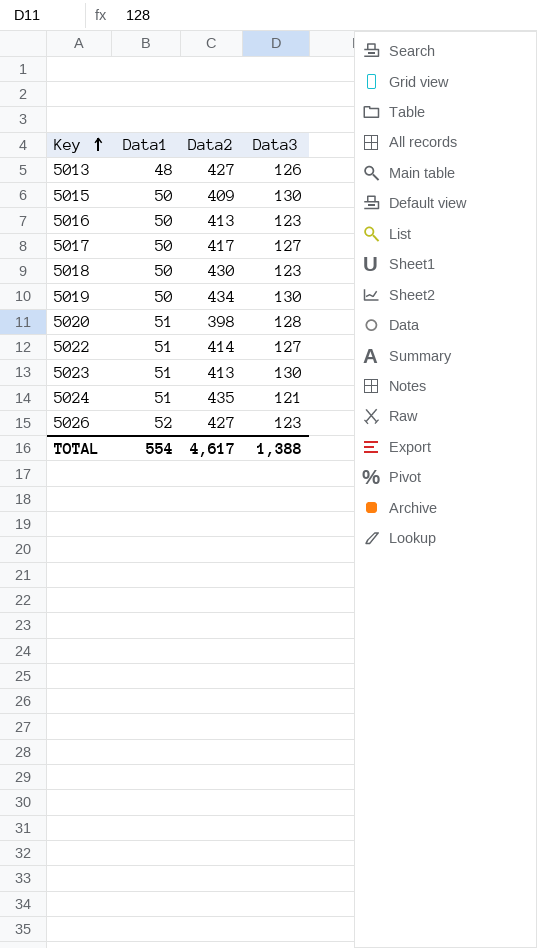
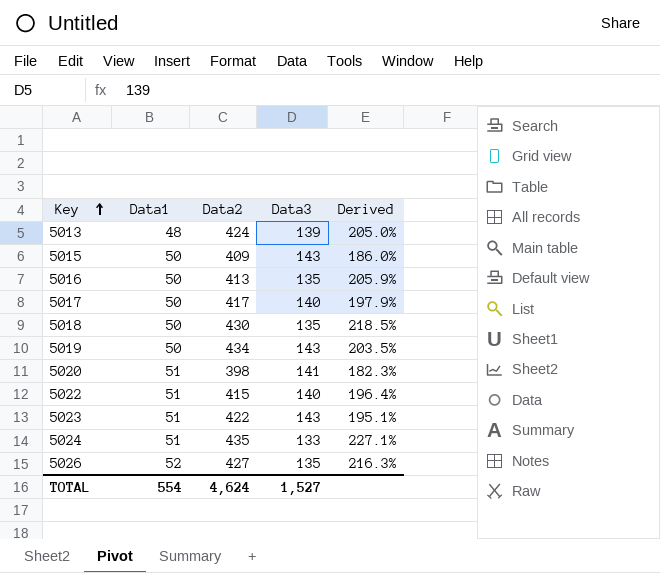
column Derived | formula: none -> ([Data2] - [Data3]) / [Data3]
5013 | Data2: 427 -> 424
5013 | Data3: 126 -> 139
5015 | Data3: 130 -> 143
5016 | Data3: 123 -> 135
5017 | Data3: 127 -> 140
5018 | Data3: 123 -> 135
5019 | Data3: 130 -> 143
5020 | Data3: 128 -> 141
5022 | Data2: 414 -> 415
5022 | Data3: 127 -> 140
5023 | Data2: 413 -> 422
5023 | Data3: 130 -> 143
5024 | Data3: 121 -> 133
5026 | Data3: 123 -> 135
TOTAL | Data2: 4,617 -> 4,624
TOTAL | Data3: 1,388 -> 1,527

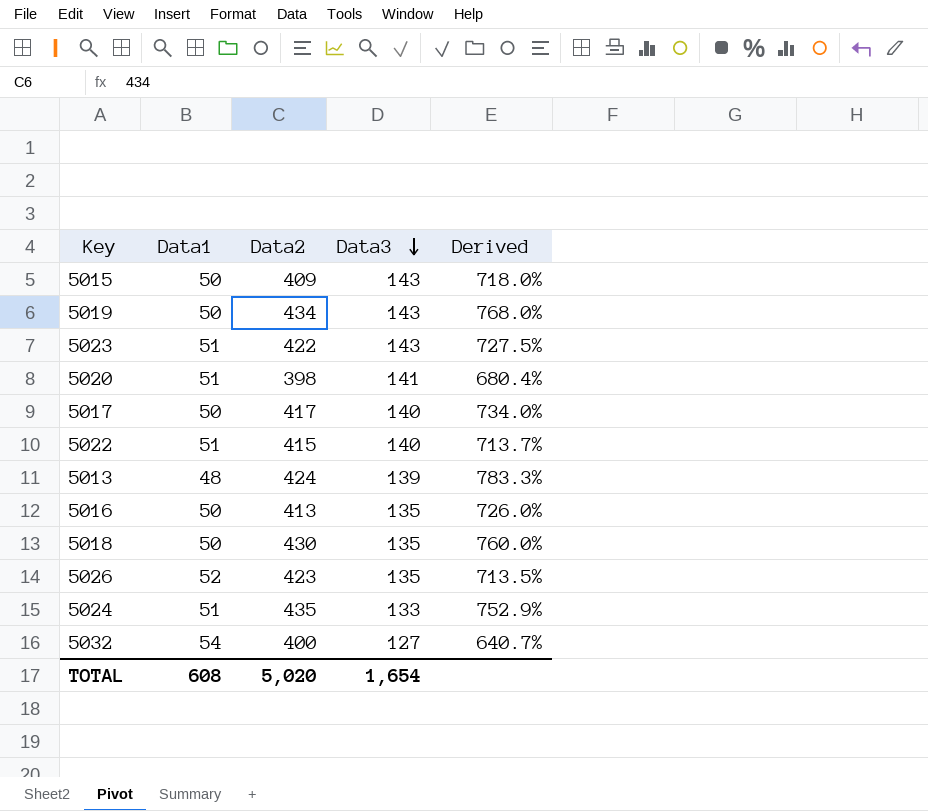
row order: Key ascending -> Data3 descending
column Derived | formula: ([Data2] - [Data3]) / [Data3] -> ([Data2] - [Data1]) / [Data1]
5026 | Data2: 427 -> 423
row 5032: none -> 54 | 400 | 127 | 640.7%
TOTAL | Data1: 554 -> 608
TOTAL | Data2: 4,624 -> 5,020
TOTAL | Data3: 1,527 -> 1,654

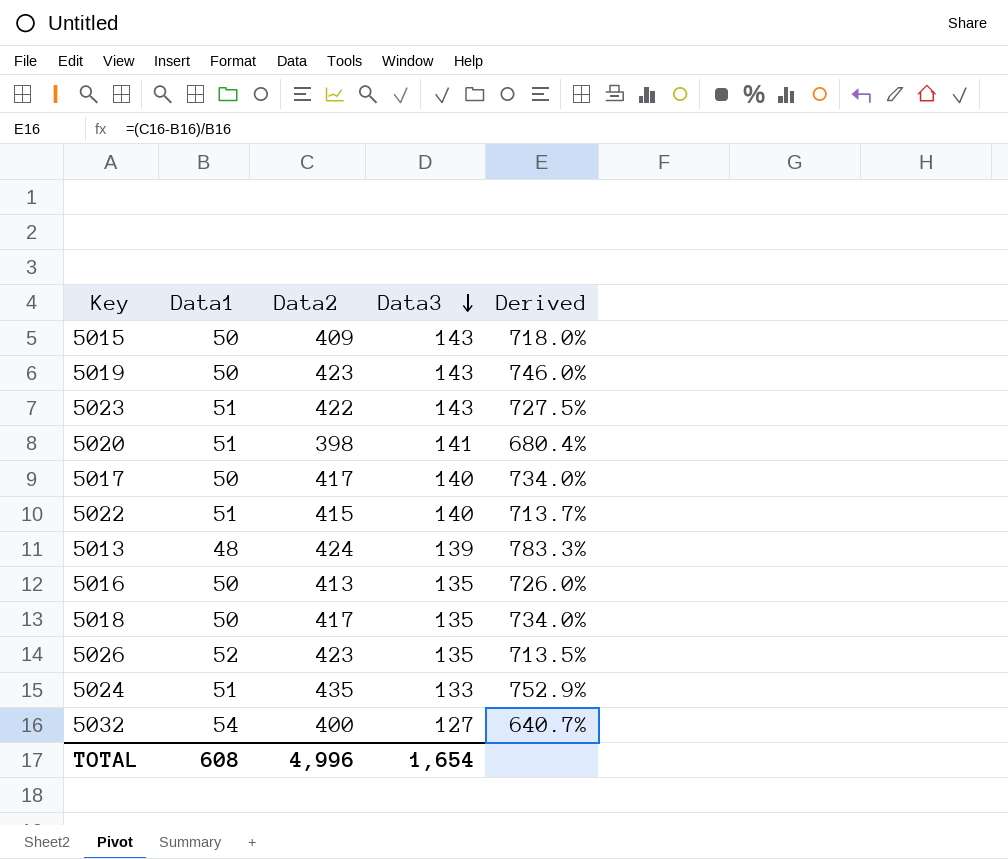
5019 | Data2: 434 -> 423
5019 | Derived: 768.0% -> 746.0%
5018 | Data2: 430 -> 417
5018 | Derived: 760.0% -> 734.0%
TOTAL | Data2: 5,020 -> 4,996

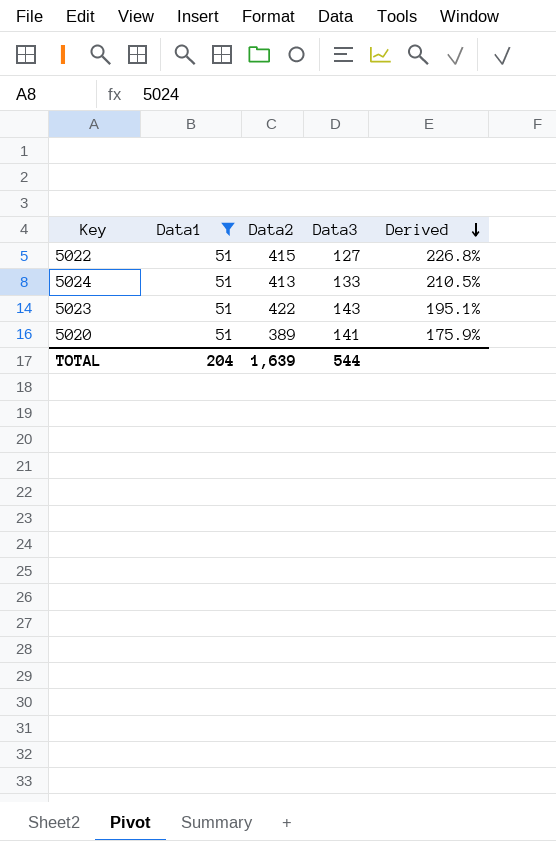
filter: none -> Data1 = 51
row order: Data3 descending -> Derived descending
column Derived | formula: ([Data2] - [Data1]) / [Data1] -> ([Data2] - [Data3]) / [Data3]
5022 | Data3: 140 -> 127
5024 | Data2: 435 -> 413
5020 | Data2: 398 -> 389
TOTAL | Data1: 608 -> 204
TOTAL | Data2: 4,996 -> 1,639
TOTAL | Data3: 1,654 -> 544

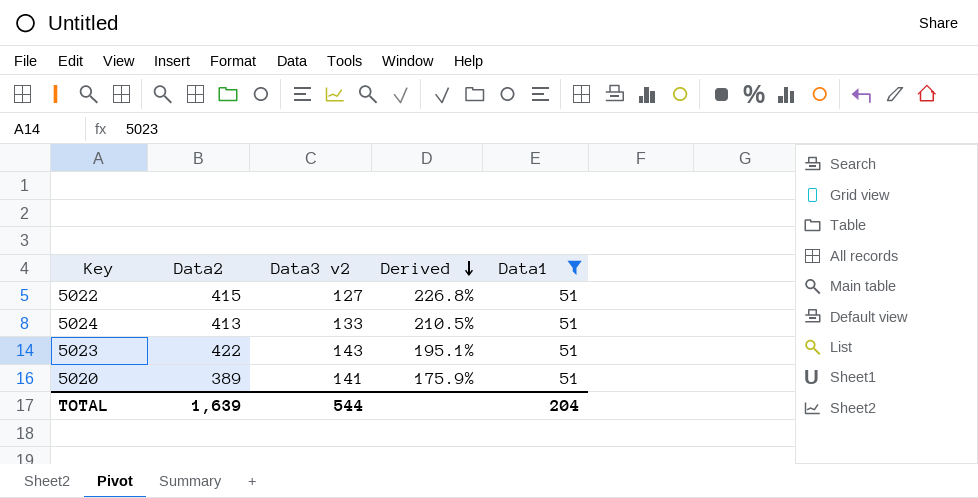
column name: Data3 -> Data3 v2
column Data1 | position: 2 -> 5

